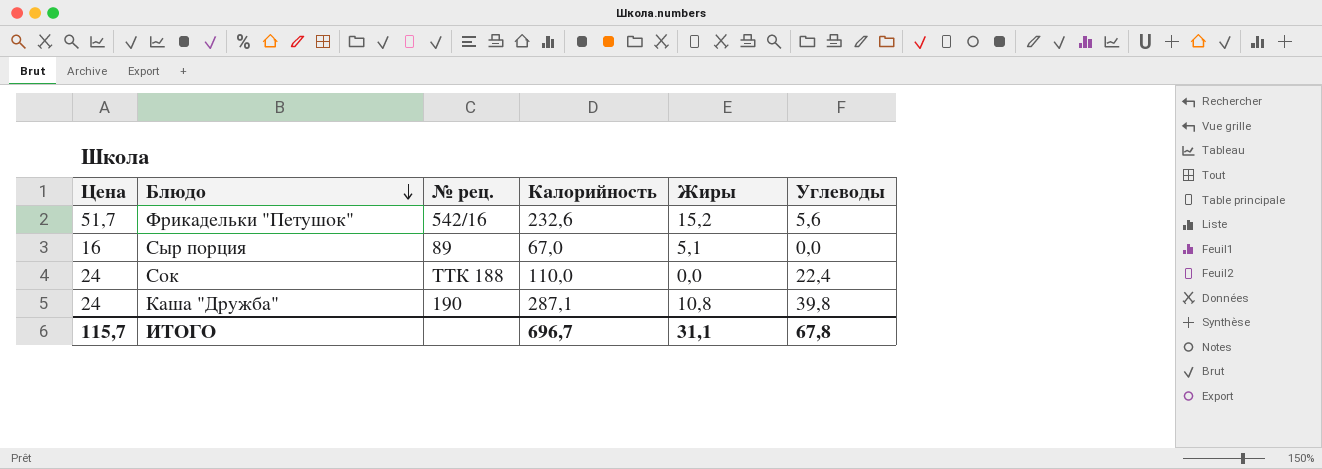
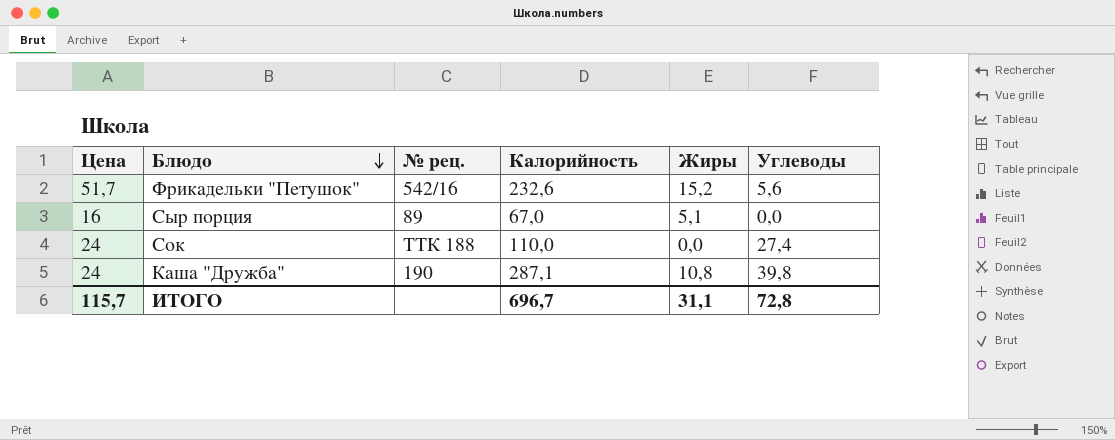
Сок | Углеводы: 22,4 -> 27,4
ИТОГО | Углеводы: 67,8 -> 72,8

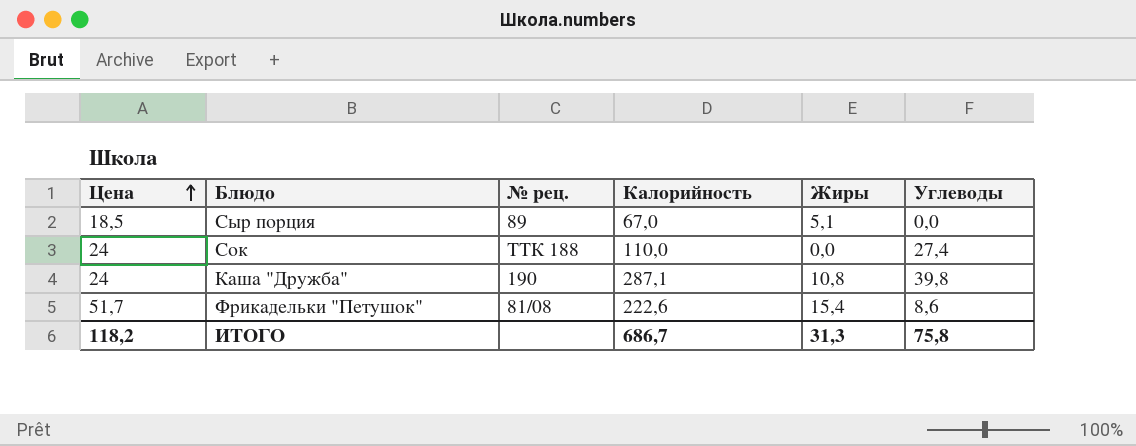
row order: Блюдо descending -> Цена ascending
Сыр порция | Цена: 16 -> 18,5
Фрикадельки "Петушок" | № рец.: 542/16 -> 81/08
Фрикадельки "Петушок" | Калорийность: 232,6 -> 222,6
Фрикадельки "Петушок" | Жиры: 15,2 -> 15,4
Фрикадельки "Петушок" | Углеводы: 5,6 -> 8,6
ИТОГО | Цена: 115,7 -> 118,2
ИТОГО | Калорийность: 696,7 -> 686,7
ИТОГО | Жиры: 31,1 -> 31,3
ИТОГО | Углеводы: 72,8 -> 75,8

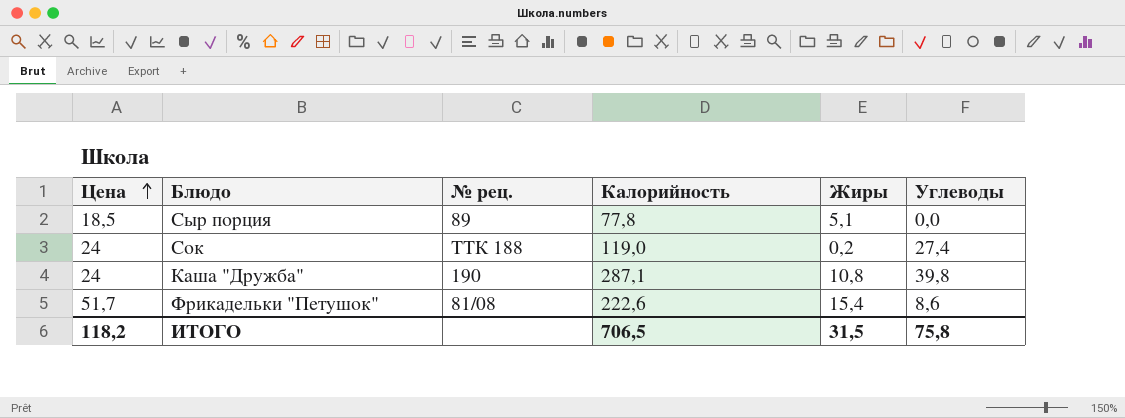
Сыр порция | Калорийность: 67,0 -> 77,8
Сок | Калорийность: 110,0 -> 119,0
Сок | Жиры: 0,0 -> 0,2
ИТОГО | Калорийность: 686,7 -> 706,5
ИТОГО | Жиры: 31,3 -> 31,5

